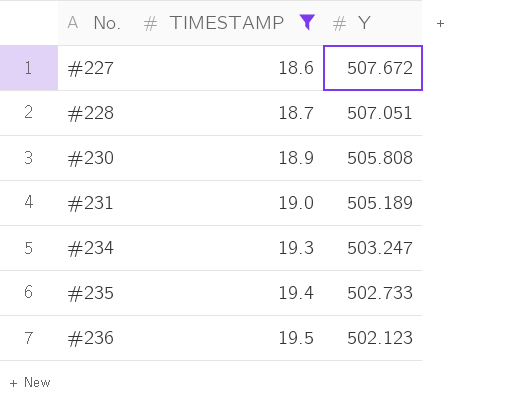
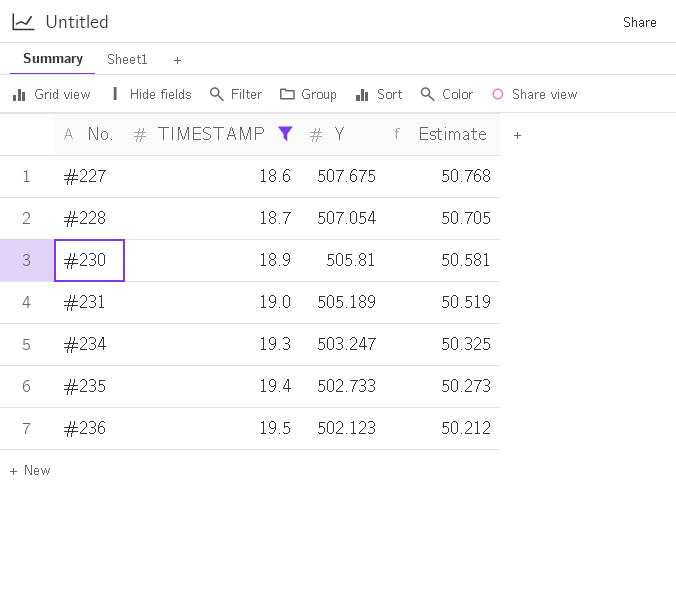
column Estimate | formula: none -> [Y] * 0.1
#227 | Y: 507.672 -> 507.675
#228 | Y: 507.051 -> 507.054
#230 | Y: 505.808 -> 505.81

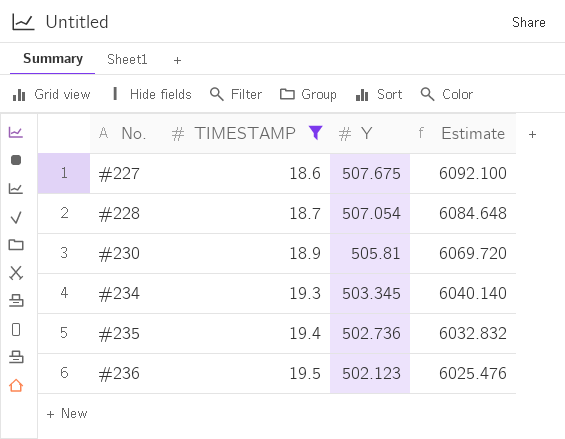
column Estimate | formula: [Y] * 0.1 -> [Y] * 12
row #231: 19.0 | 505.189 | 50.519 -> none
#234 | Y: 503.247 -> 503.345
#235 | Y: 502.733 -> 502.736

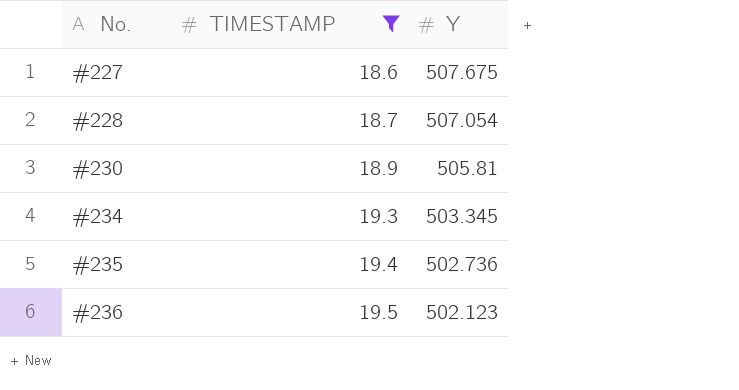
column Estimate | formula: [Y] * 12 -> none

